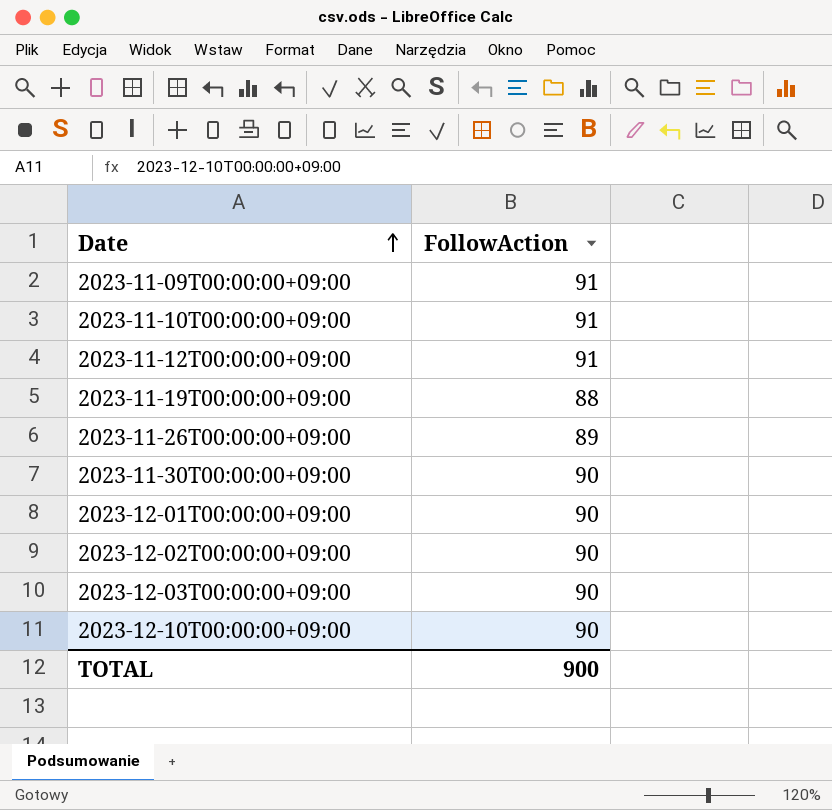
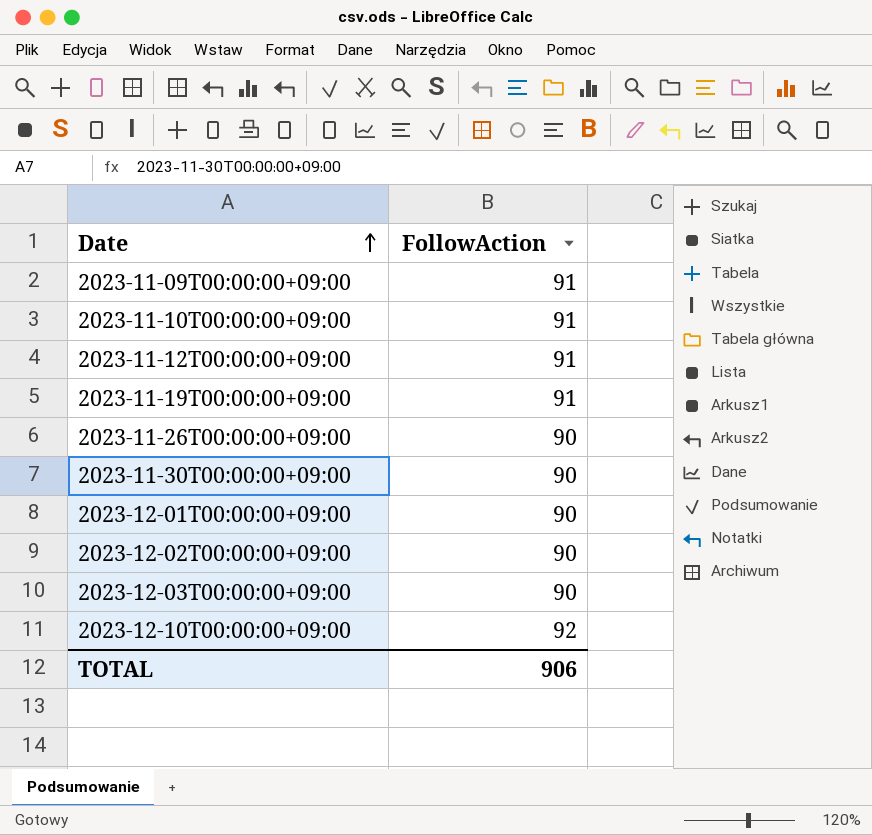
2023-11-19T00:00:00+09:00 | FollowAction: 88 -> 91
2023-11-26T00:00:00+09:00 | FollowAction: 89 -> 90
2023-12-10T00:00:00+09:00 | FollowAction: 90 -> 92
TOTAL | FollowAction: 900 -> 906

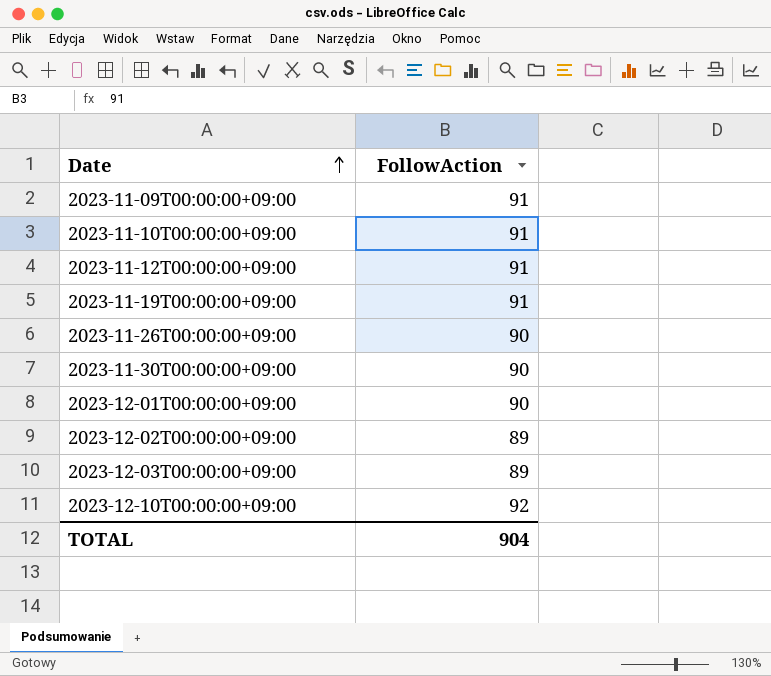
2023-12-02T00:00:00+09:00 | FollowAction: 90 -> 89
2023-12-03T00:00:00+09:00 | FollowAction: 90 -> 89
TOTAL | FollowAction: 906 -> 904

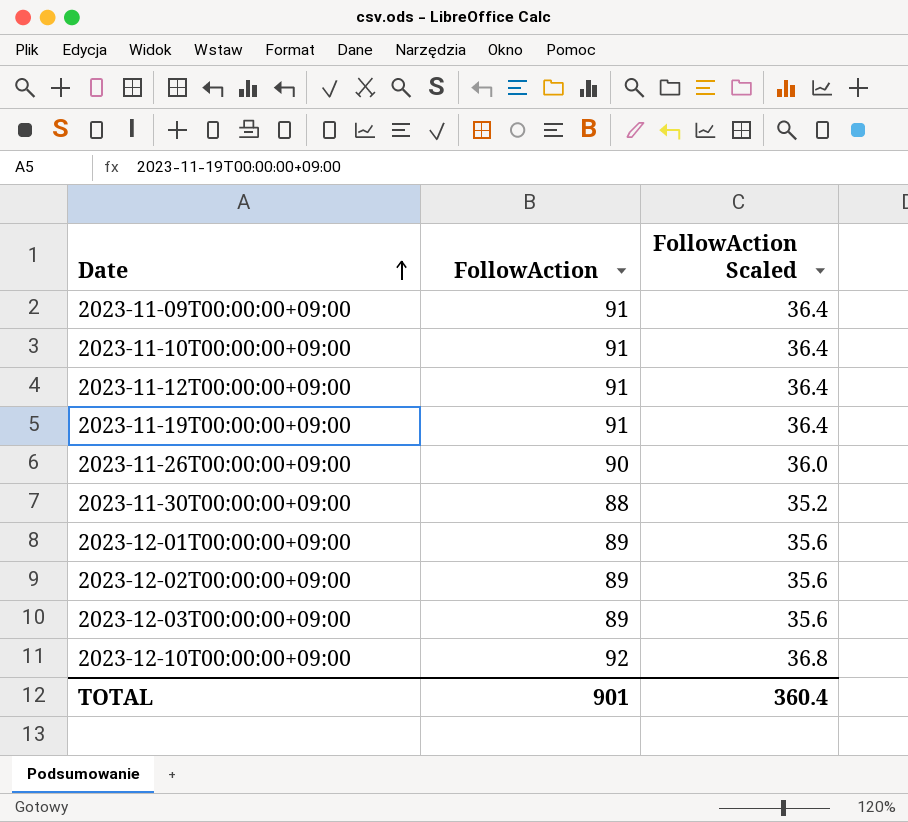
column FollowAction Scaled | formula: none -> [FollowAction] * 0.4
2023-11-30T00:00:00+09:00 | FollowAction: 90 -> 88
2023-12-01T00:00:00+09:00 | FollowAction: 90 -> 89
TOTAL | FollowAction: 904 -> 901

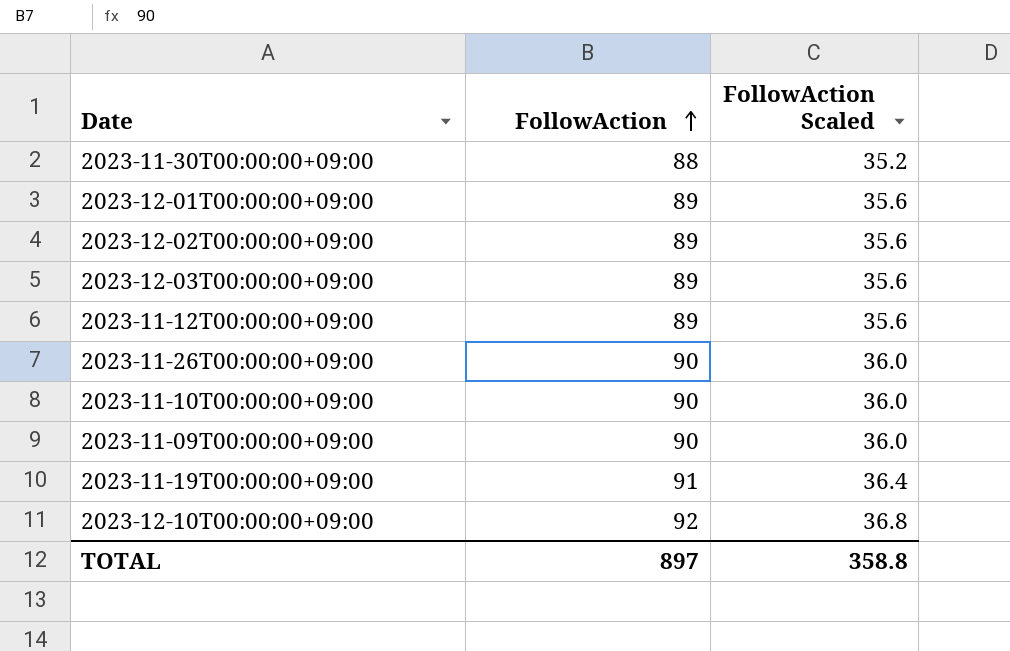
row order: Date ascending -> FollowAction ascending
2023-11-12T00:00:00+09:00 | FollowAction: 91 -> 89
2023-11-12T00:00:00+09:00 | FollowAction Scaled: 36.4 -> 35.6
2023-11-10T00:00:00+09:00 | FollowAction: 91 -> 90
2023-11-10T00:00:00+09:00 | FollowAction Scaled: 36.4 -> 36.0
2023-11-09T00:00:00+09:00 | FollowAction: 91 -> 90
2023-11-09T00:00:00+09:00 | FollowAction Scaled: 36.4 -> 36.0
TOTAL | FollowAction: 901 -> 897
TOTAL | FollowAction Scaled: 360.4 -> 358.8

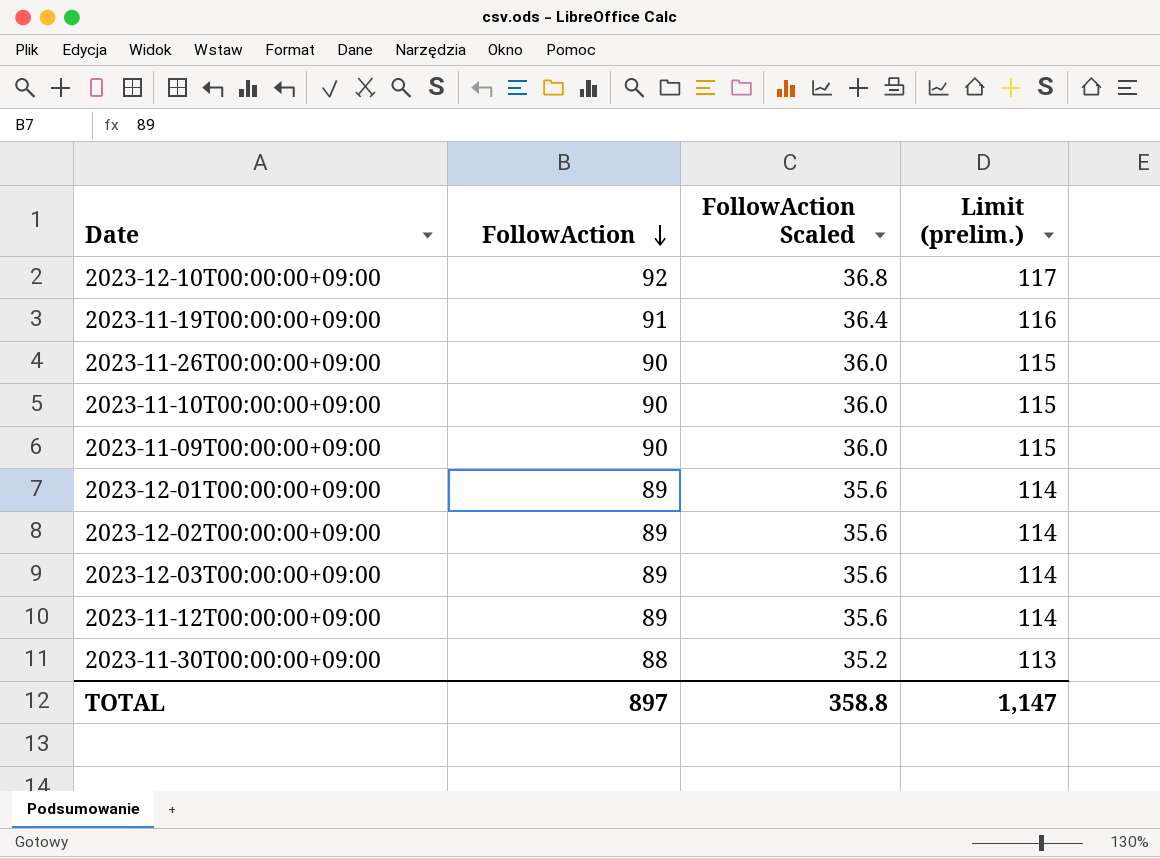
row order: FollowAction ascending -> FollowAction descending
column Limit (prelim.) | formula: none -> [FollowAction] + 25

